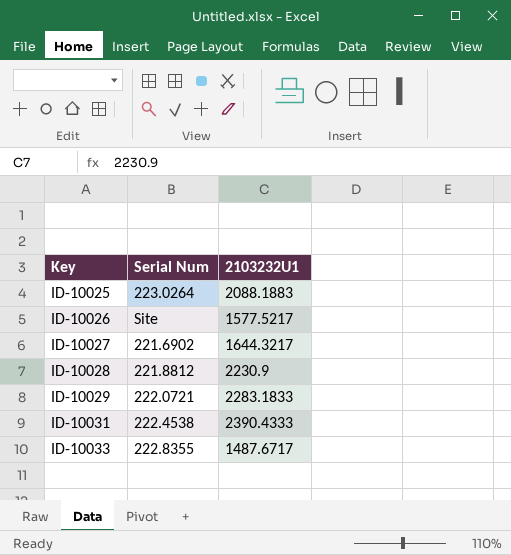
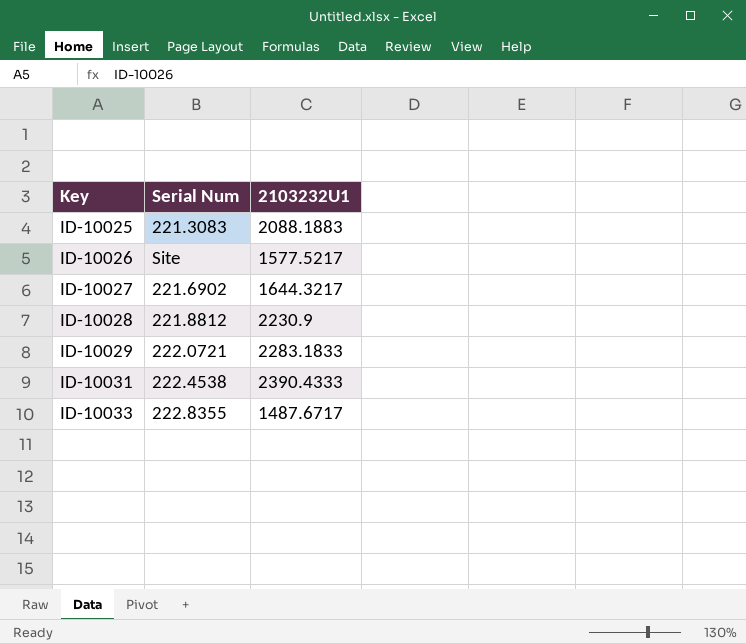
ID-10025 | Serial Num: 223.0264 -> 221.3083

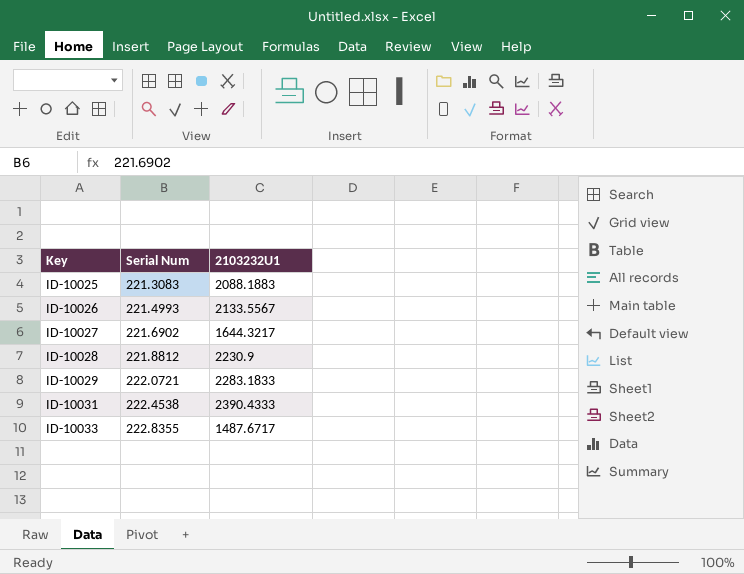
ID-10026 | Serial Num: Site -> 221.4993
ID-10026 | 2103232U1: 1577.5217 -> 2133.5567

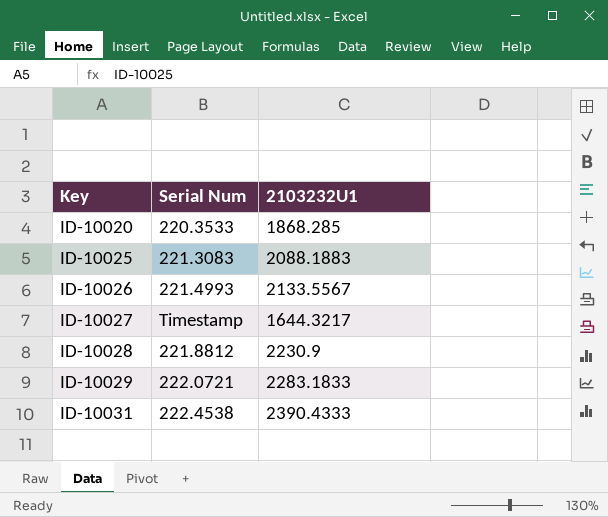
row ID-10033: 222.8355 | 1487.6717 -> none
row ID-10020: none -> 220.3533 | 1868.285
ID-10027 | Serial Num: 221.6902 -> Timestamp

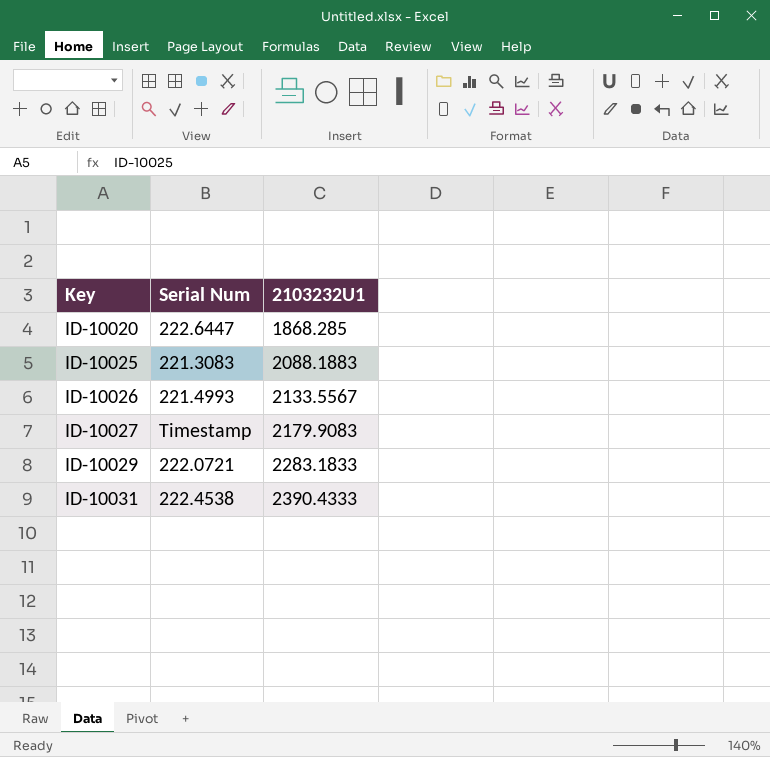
row ID-10028: 221.8812 | 2230.9 -> none
ID-10020 | Serial Num: 220.3533 -> 222.6447
ID-10027 | 2103232U1: 1644.3217 -> 2179.9083

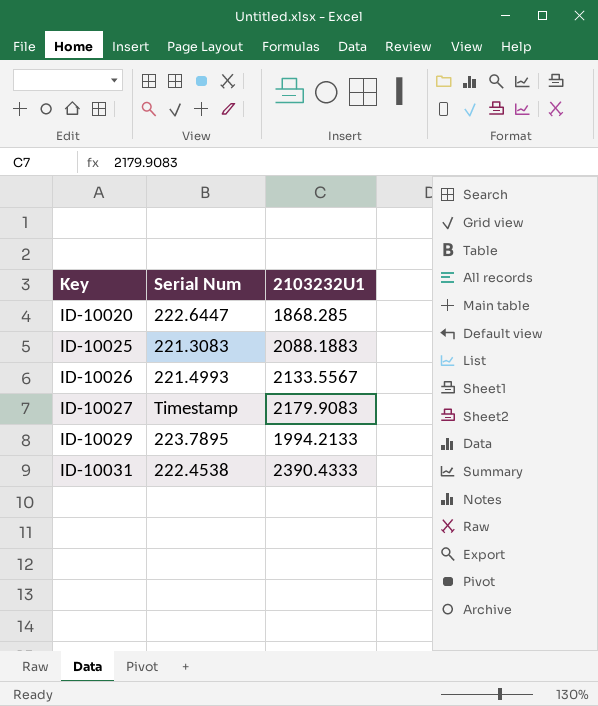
ID-10029 | Serial Num: 222.0721 -> 223.7895
ID-10029 | 2103232U1: 2283.1833 -> 1994.2133

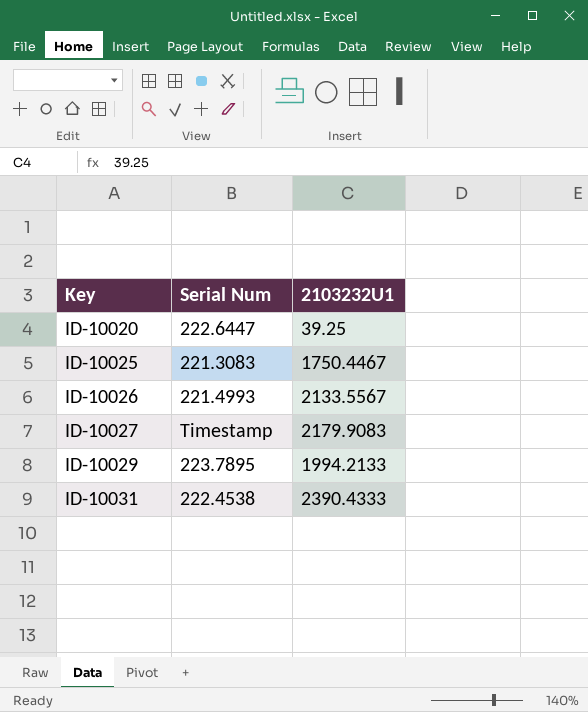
ID-10020 | 2103232U1: 1868.285 -> 39.25
ID-10025 | 2103232U1: 2088.1883 -> 1750.4467

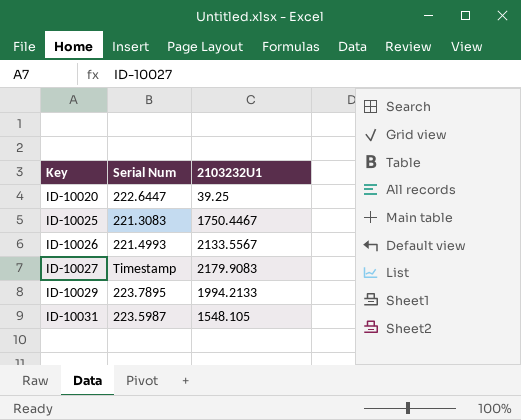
ID-10031 | Serial Num: 222.4538 -> 223.5987
ID-10031 | 2103232U1: 2390.4333 -> 1548.105

